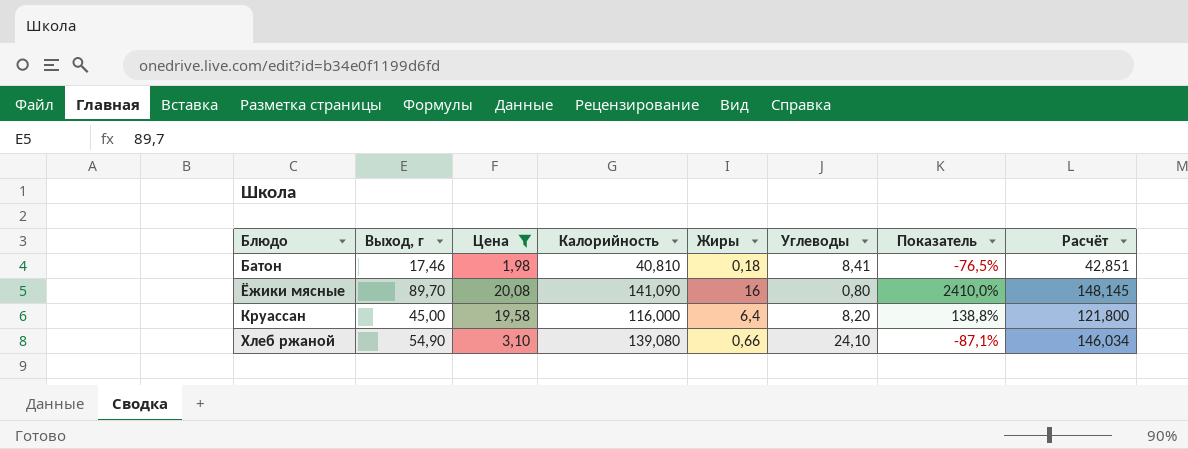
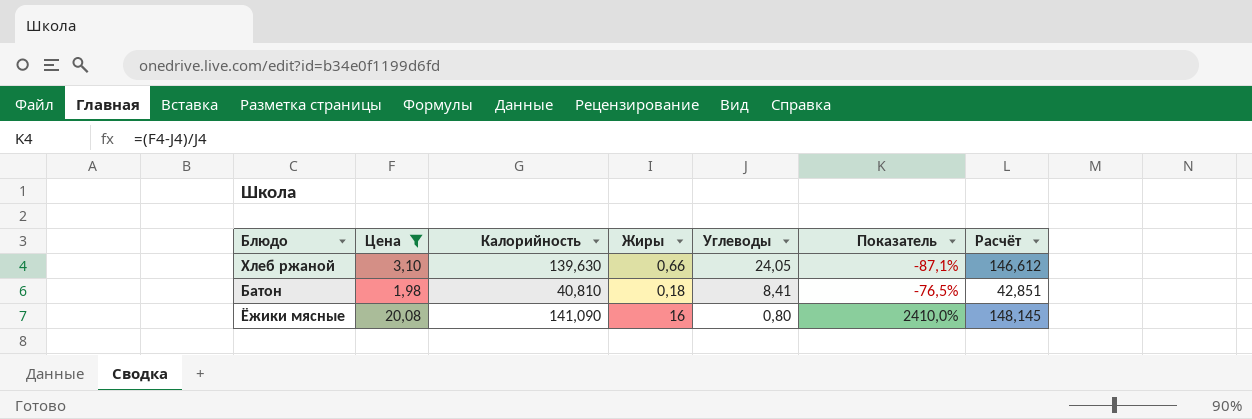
row order: Блюдо ascending -> Углеводы descending
column Выход, г | position: 2 -> none
row Круассан: 45,00 | 19,58 | 116,000 | 6,4 | 8,20 | 138,8% | 121,800 -> none
Хлеб ржаной | Калорийность: 139,080 -> 139,630
Хлеб ржаной | Углеводы: 24,10 -> 24,05
Хлеб ржаной | Расчёт: 146,034 -> 146,612

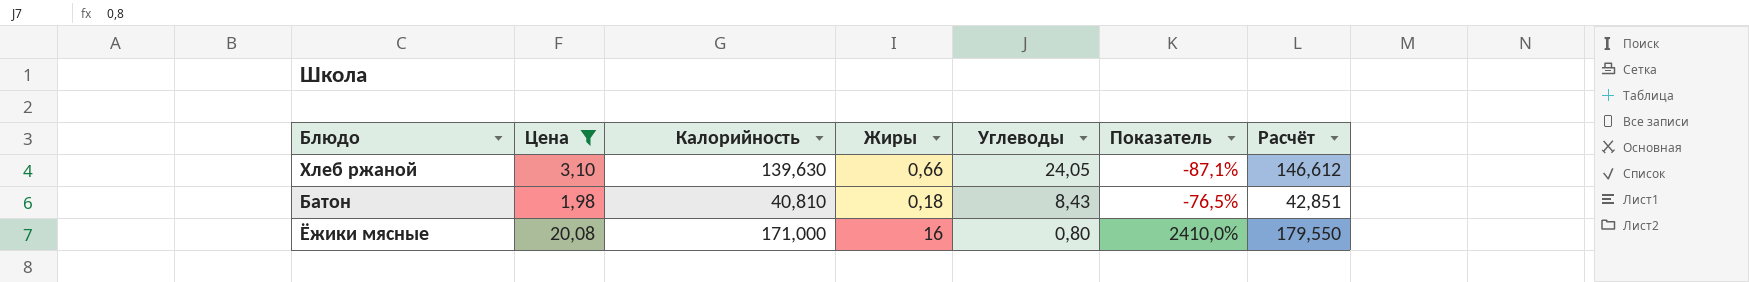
Батон | Углеводы: 8,41 -> 8,43
Ёжики мясные | Калорийность: 141,090 -> 171,000
Ёжики мясные | Расчёт: 148,145 -> 179,550

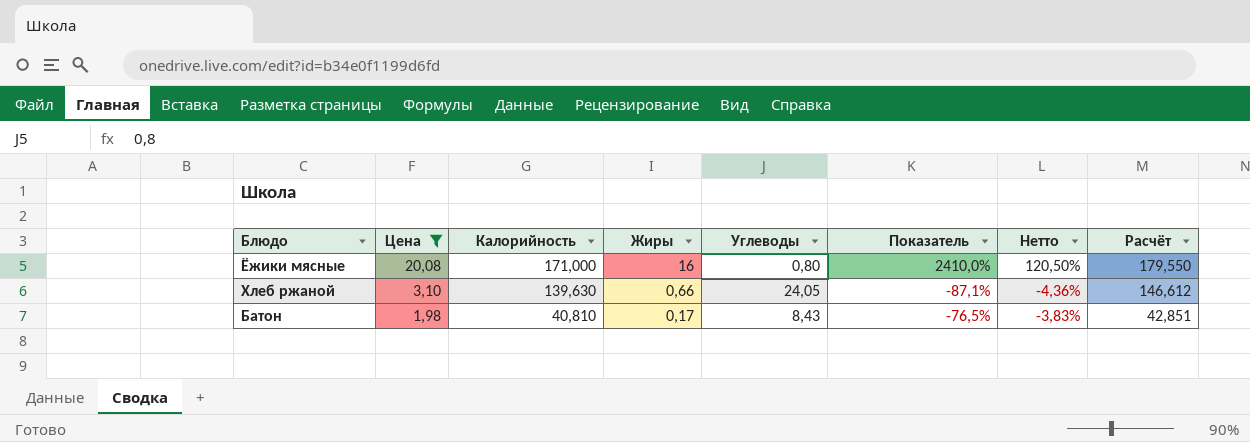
row order: Углеводы descending -> Цена descending
column Нетто | formula: none -> [Показатель] * 0,05
Батон | Жиры: 0,18 -> 0,17

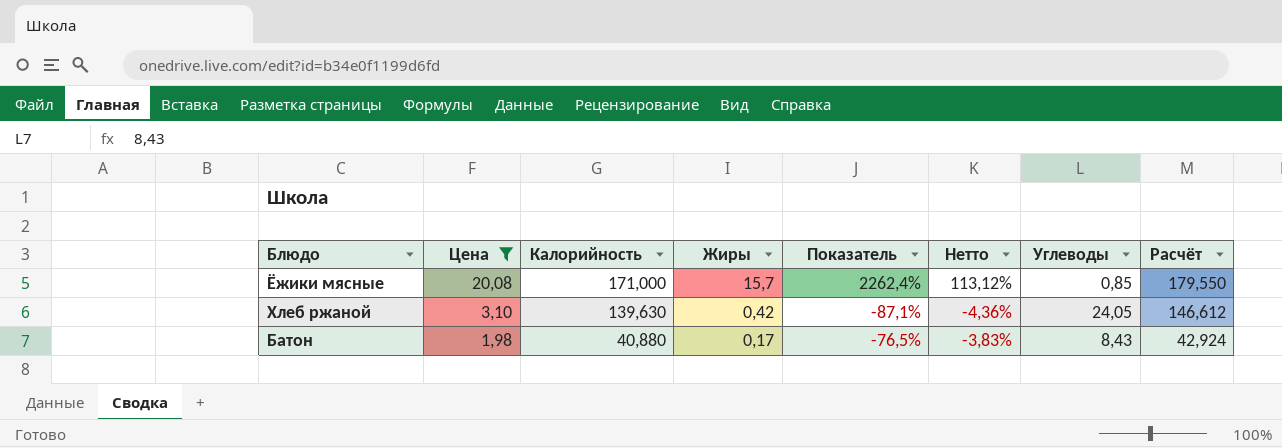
column Углеводы | position: 5 -> 7
Ёжики мясные | Жиры: 16 -> 15,7
Ёжики мясные | Показатель: 2410,0% -> 2262,4%
Ёжики мясные | Нетто: 120,50% -> 113,12%
Ёжики мясные | Углеводы: 0,80 -> 0,85
Хлеб ржаной | Жиры: 0,66 -> 0,42
Батон | Калорийность: 40,810 -> 40,880
Батон | Расчёт: 42,851 -> 42,924

